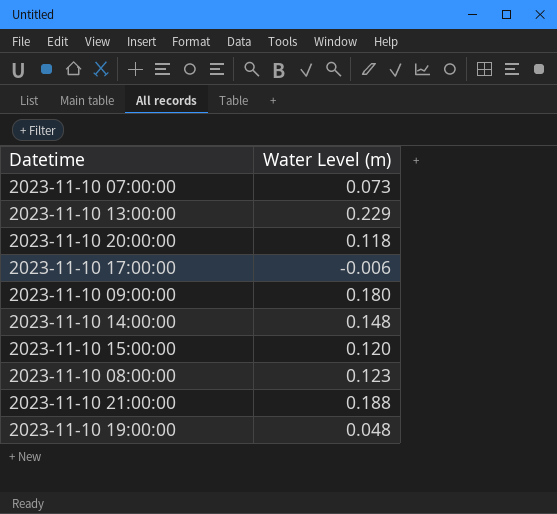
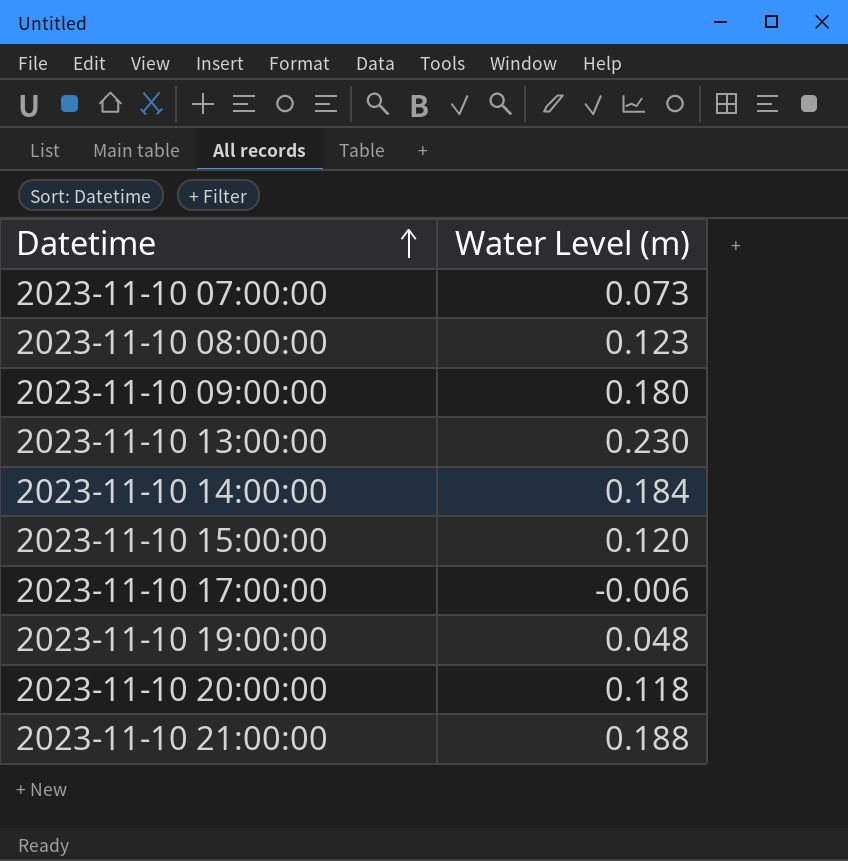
row order: none -> Datetime ascending
2023-11-10 13:00:00 | Water Level (m): 0.229 -> 0.230
2023-11-10 14:00:00 | Water Level (m): 0.148 -> 0.184

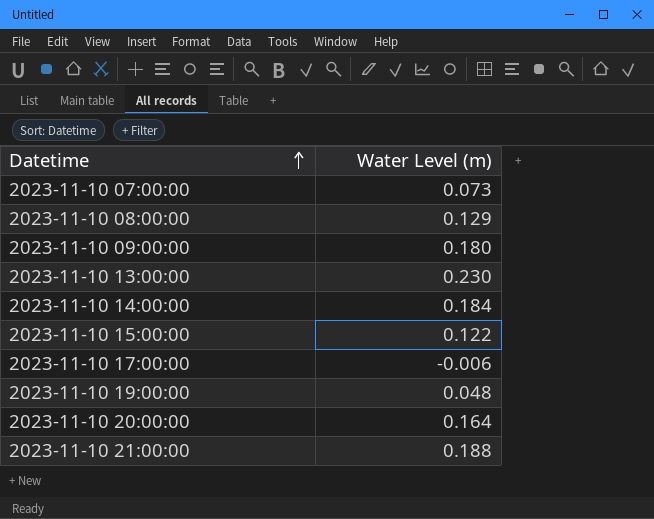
2023-11-10 08:00:00 | Water Level (m): 0.123 -> 0.129
2023-11-10 15:00:00 | Water Level (m): 0.120 -> 0.122
2023-11-10 20:00:00 | Water Level (m): 0.118 -> 0.164

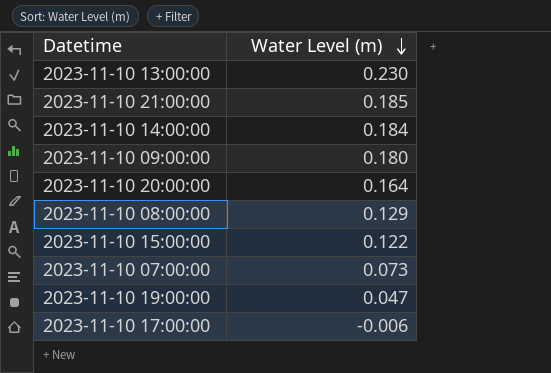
row order: Datetime ascending -> Water Level (m) descending
2023-11-10 21:00:00 | Water Level (m): 0.188 -> 0.185
2023-11-10 19:00:00 | Water Level (m): 0.048 -> 0.047

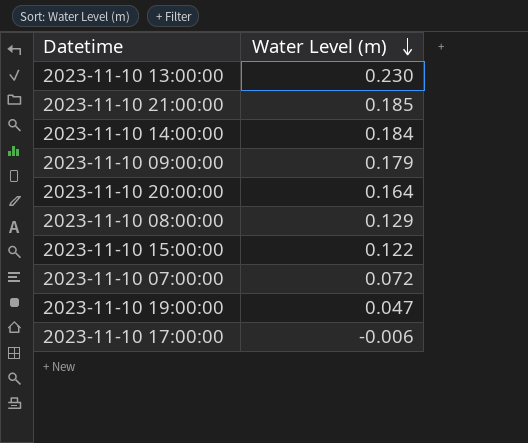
2023-11-10 09:00:00 | Water Level (m): 0.180 -> 0.179
2023-11-10 07:00:00 | Water Level (m): 0.073 -> 0.072

